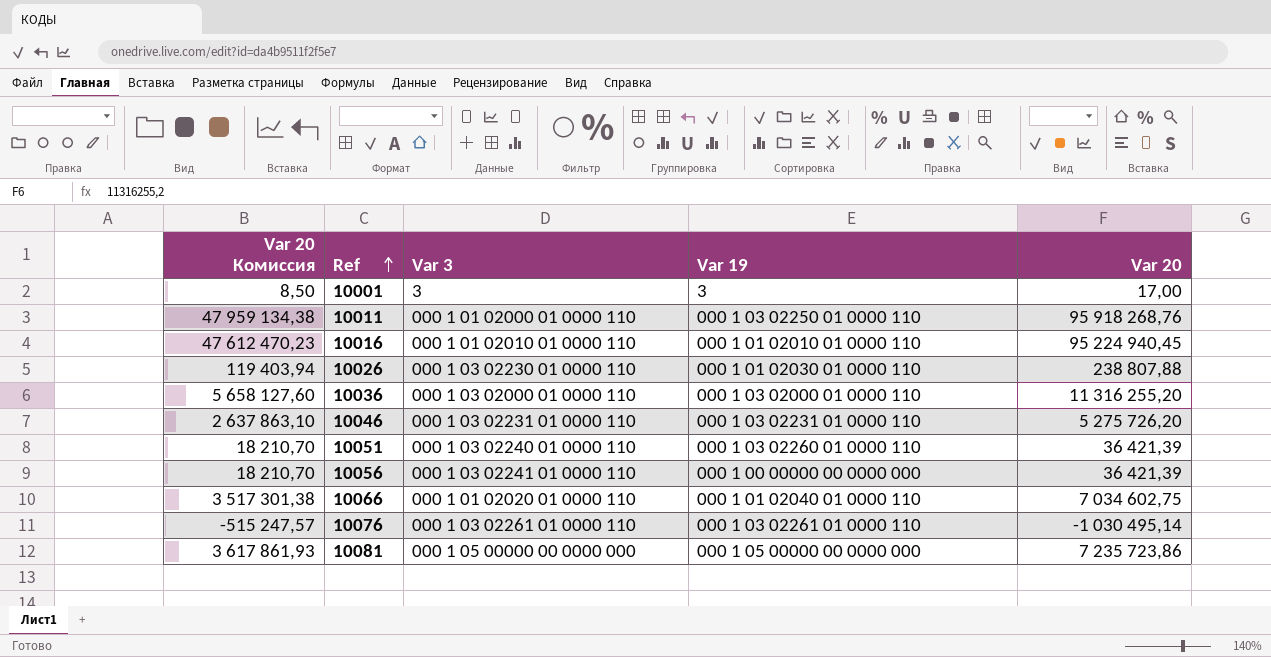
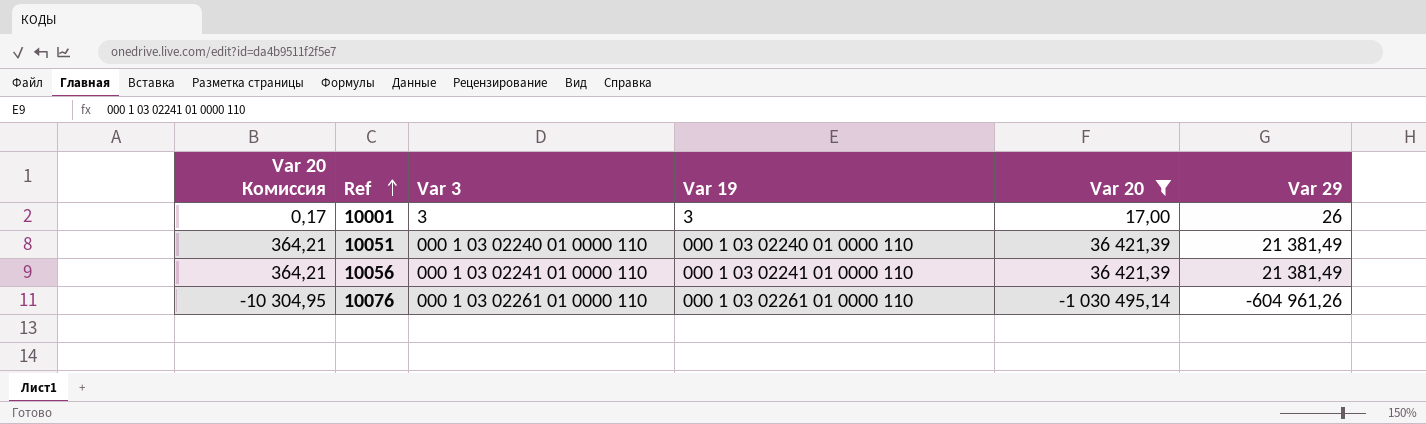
filter: none -> Var 20 <= 36 421,39
column Var 20 Комиссия | formula: [Var 20] * 0,5 -> [Var 20] * 0,01
column Var 29 | position: none -> 6
10051 | Var 19: 000 1 03 02260 01 0000 110 -> 000 1 03 02240 01 0000 110
10056 | Var 19: 000 1 00 00000 00 0000 000 -> 000 1 03 02241 01 0000 110

